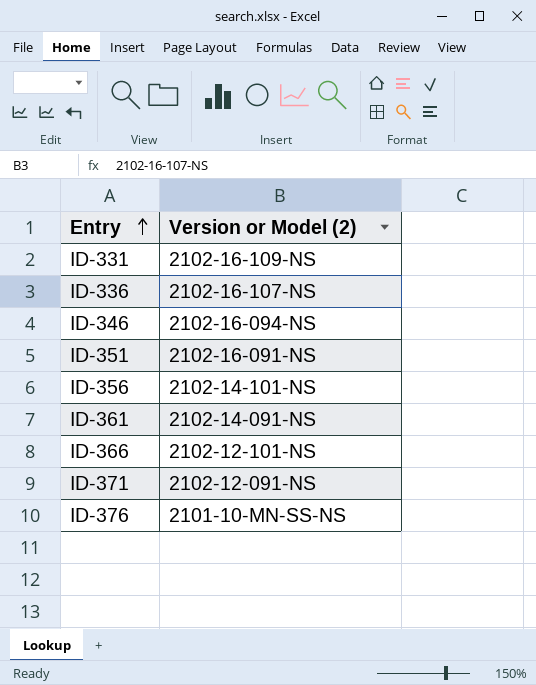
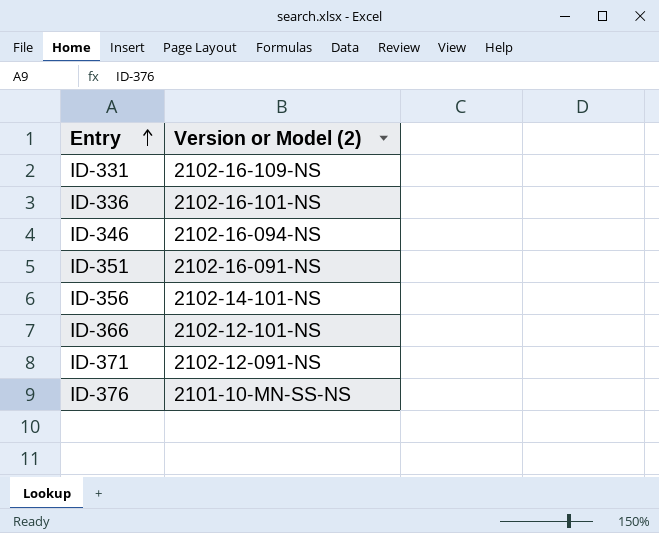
row ID-361: 2102-14-091-NS -> none
ID-336 | Version or Model (2): 2102-16-107-NS -> 2102-16-101-NS

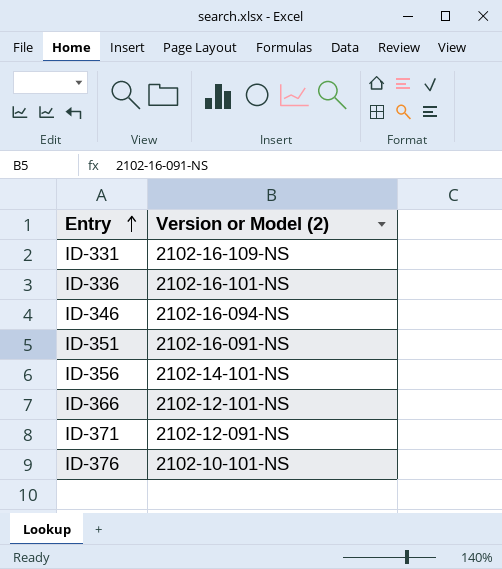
ID-376 | Version or Model (2): 2101-10-MN-SS-NS -> 2102-10-101-NS

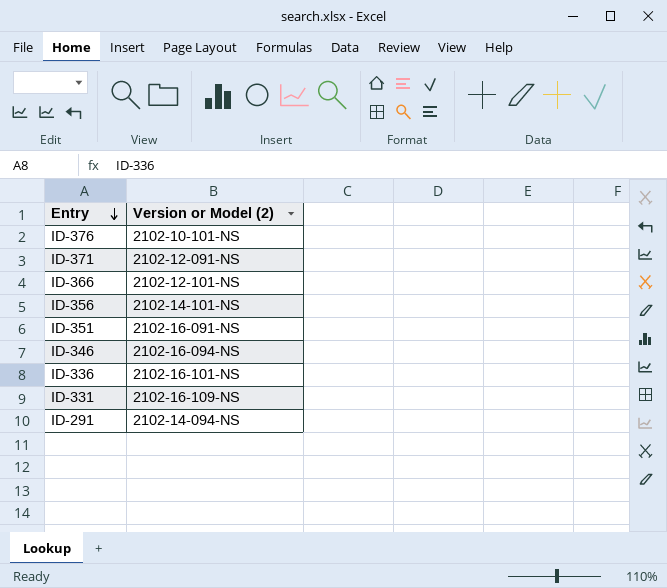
row order: Entry ascending -> Entry descending
row ID-291: none -> 2102-14-094-NS

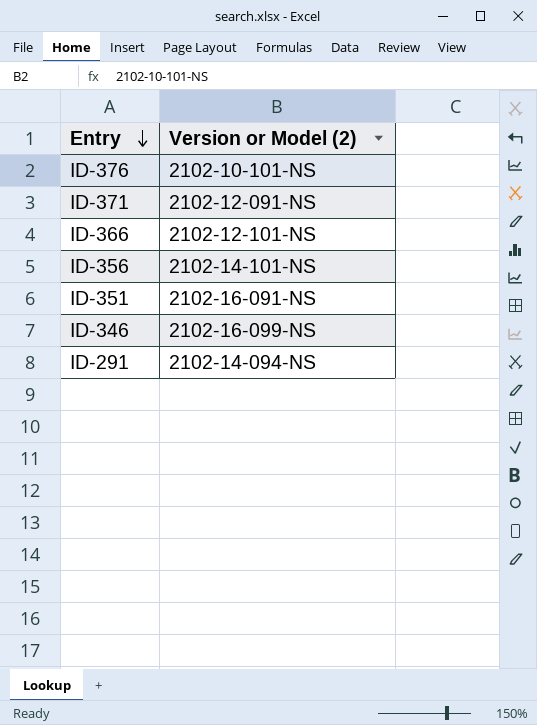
row ID-336: 2102-16-101-NS -> none
row ID-331: 2102-16-109-NS -> none
ID-346 | Version or Model (2): 2102-16-094-NS -> 2102-16-099-NS

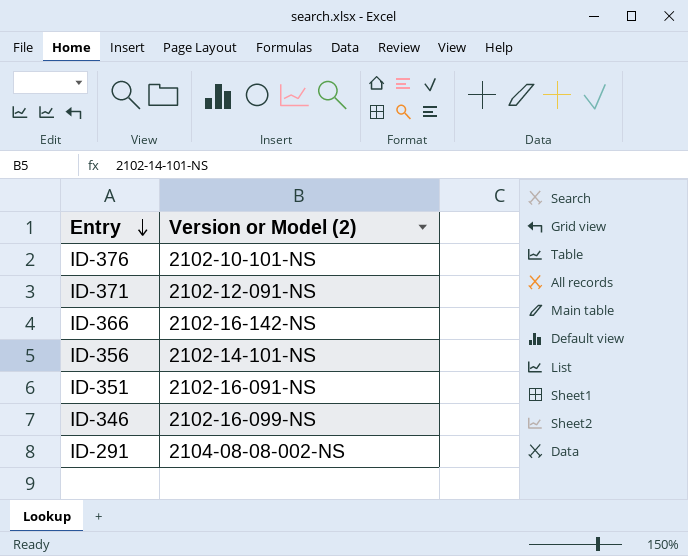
ID-366 | Version or Model (2): 2102-12-101-NS -> 2102-16-142-NS
ID-291 | Version or Model (2): 2102-14-094-NS -> 2104-08-08-002-NS

